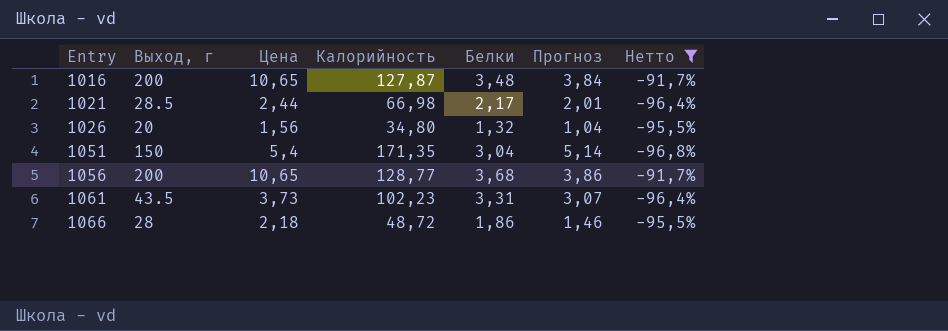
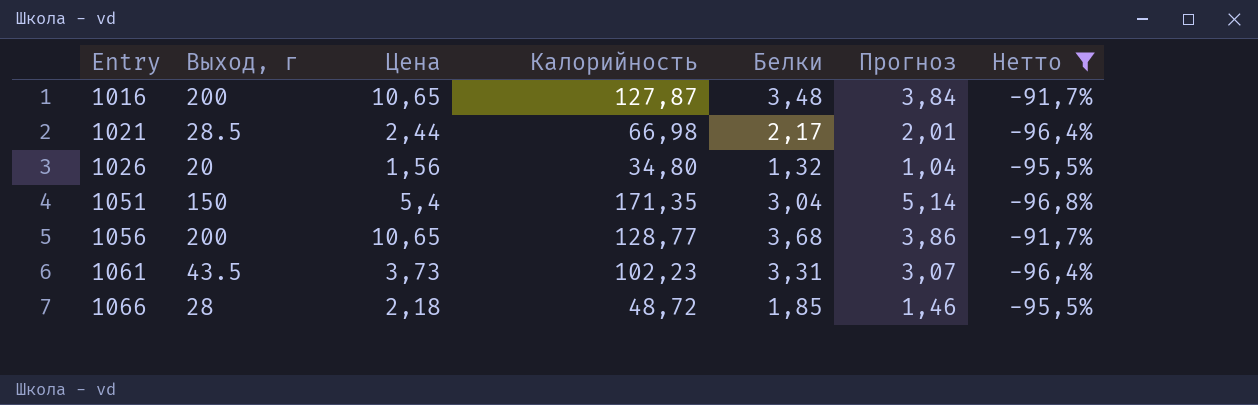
1066 | Белки: 1,86 -> 1,85

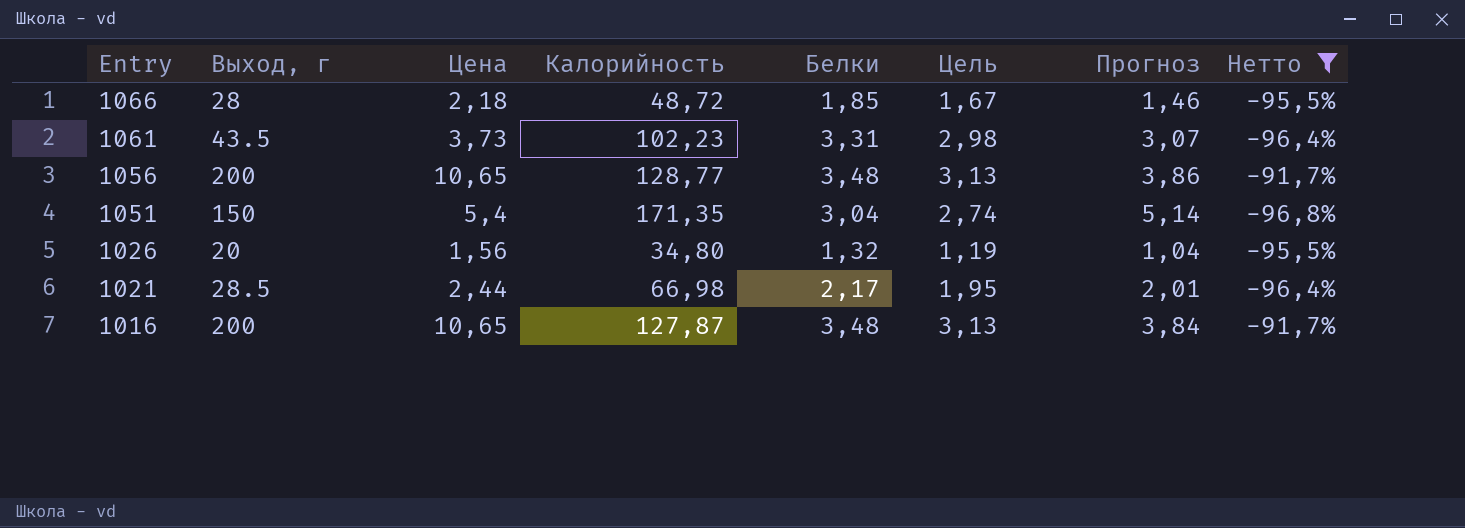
row order: Entry ascending -> Entry descending
column Цель | formula: none -> [Белки] * 0,9
1056 | Белки: 3,68 -> 3,48

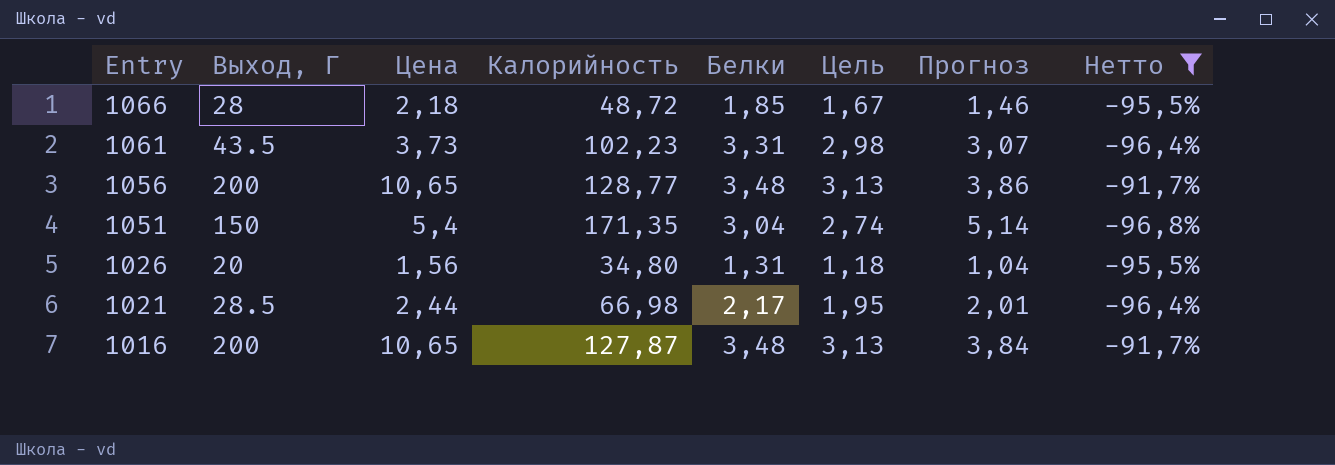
column name: Выход, г -> Выход, Г
1026 | Белки: 1,32 -> 1,31
1026 | Цель: 1,19 -> 1,18

